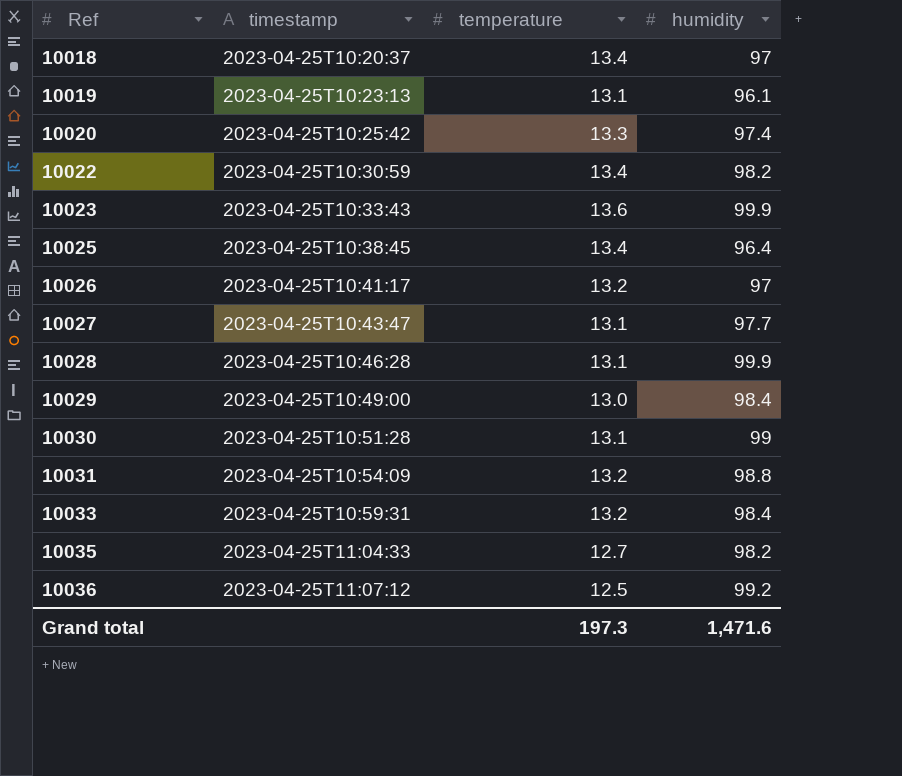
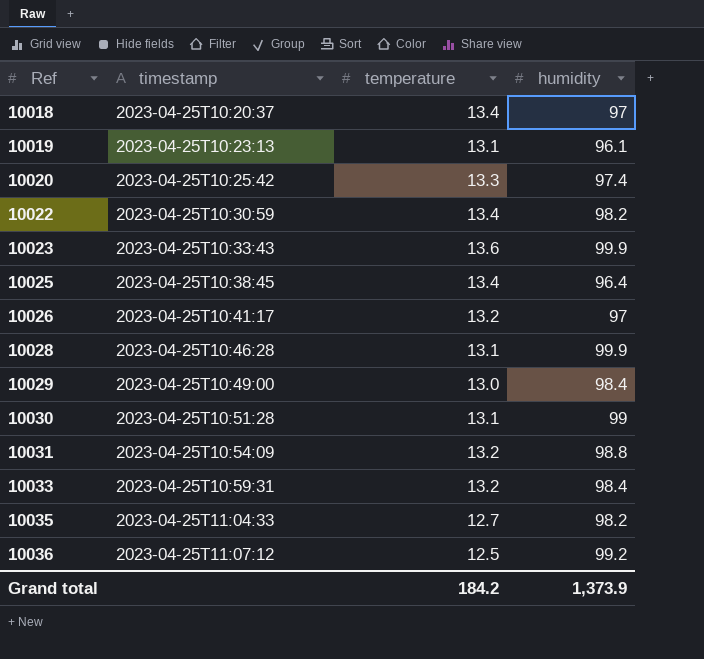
row 10027: 2023-04-25T10:43:47 | 13.1 | 97.7 -> none
Grand total | temperature: 197.3 -> 184.2
Grand total | humidity: 1,471.6 -> 1,373.9

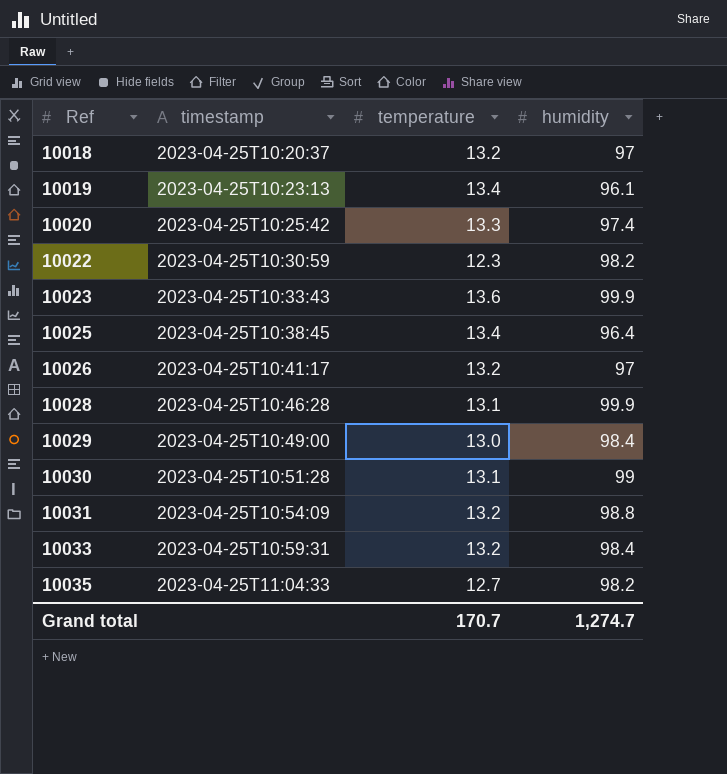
row 10036: 2023-04-25T11:07:12 | 12.5 | 99.2 -> none
10018 | temperature: 13.4 -> 13.2
10019 | temperature: 13.1 -> 13.4
10022 | temperature: 13.4 -> 12.3
Grand total | temperature: 184.2 -> 170.7
Grand total | humidity: 1,373.9 -> 1,274.7

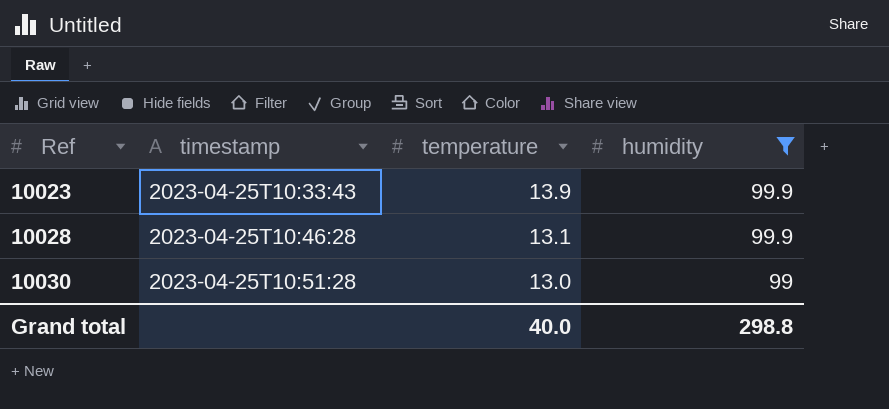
filter: none -> humidity >= 99
10023 | temperature: 13.6 -> 13.9
10030 | temperature: 13.1 -> 13.0
Grand total | temperature: 170.7 -> 40.0
Grand total | humidity: 1,274.7 -> 298.8

